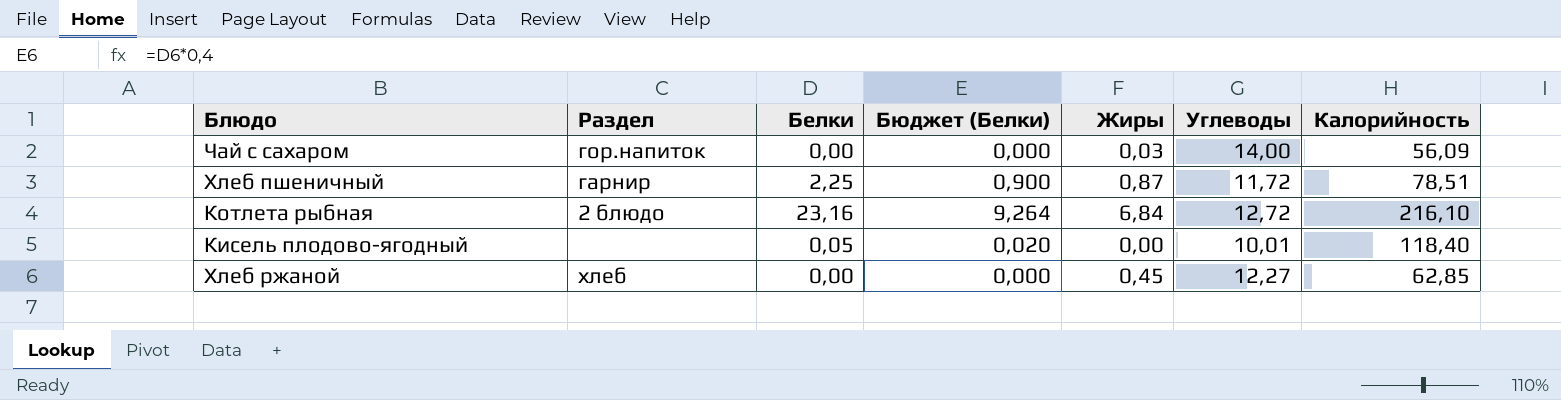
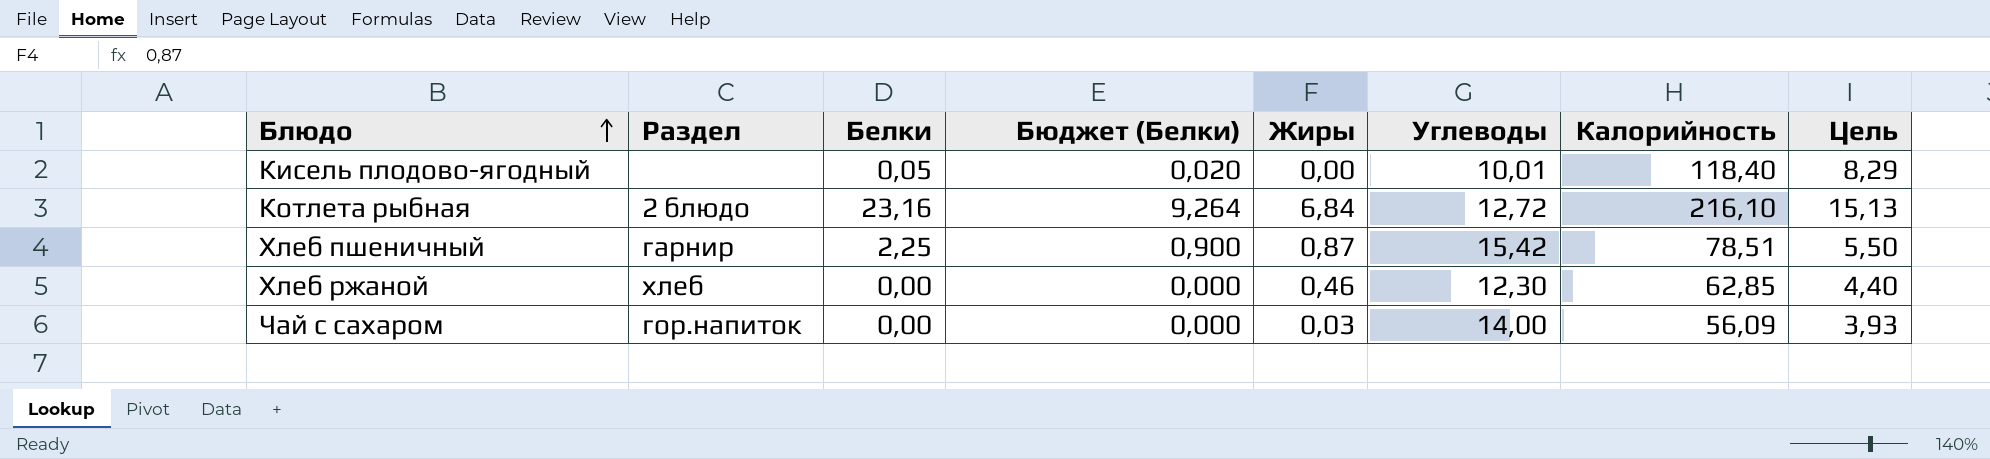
row order: none -> Блюдо ascending
column Цель | formula: none -> [Калорийность] * 0,07
Хлеб пшеничный | Углеводы: 11,72 -> 15,42
Хлеб ржаной | Жиры: 0,45 -> 0,46
Хлеб ржаной | Углеводы: 12,27 -> 12,30

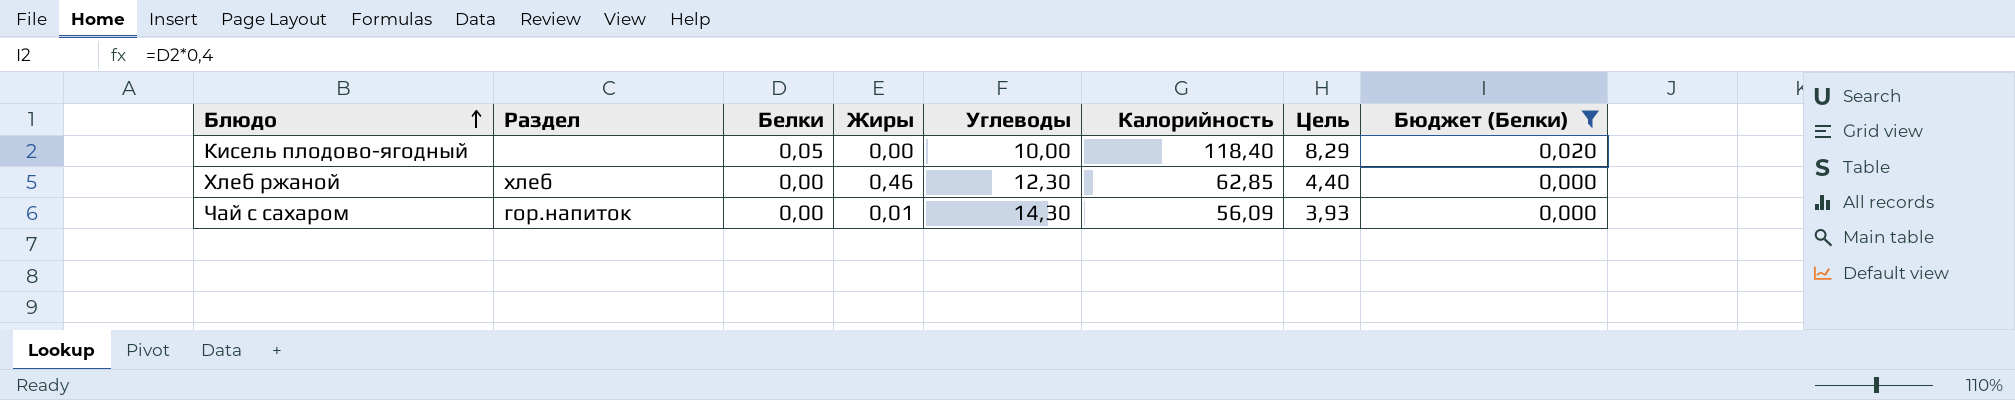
filter: none -> Бюджет (Белки) <= 0,020
column Бюджет (Белки) | position: 4 -> 8
Кисель плодово-ягодный | Углеводы: 10,01 -> 10,00
Чай с сахаром | Жиры: 0,03 -> 0,01
Чай с сахаром | Углеводы: 14,00 -> 14,30

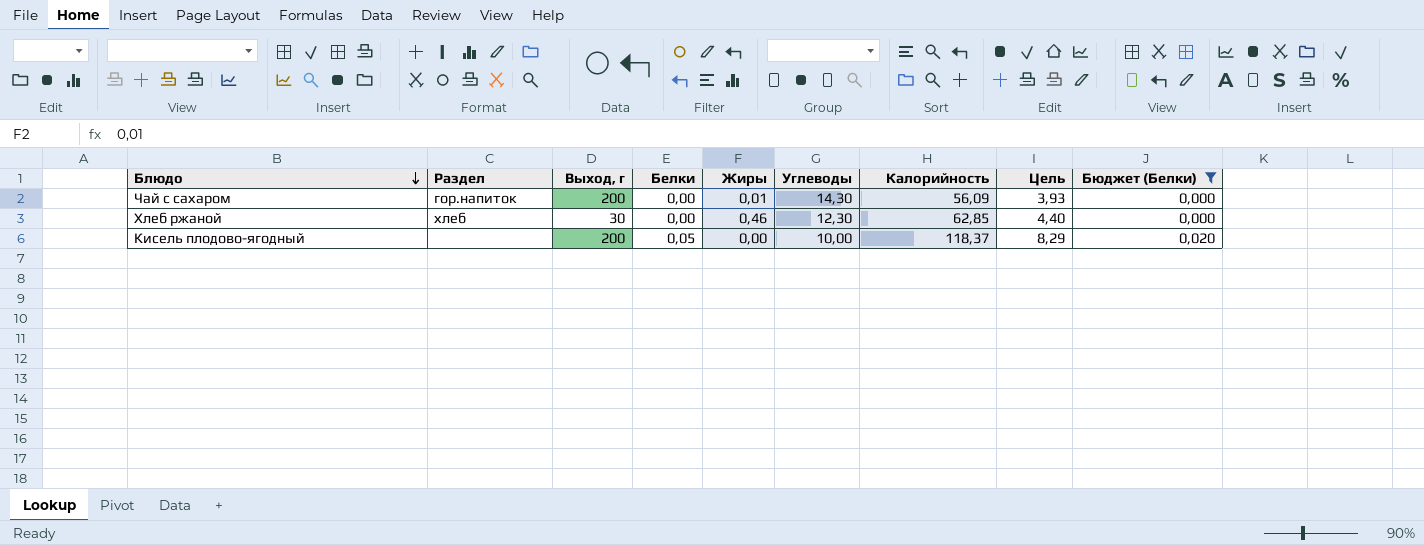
row order: Блюдо ascending -> Блюдо descending
column Выход, г | position: none -> 3
Кисель плодово-ягодный | Калорийность: 118,40 -> 118,37

